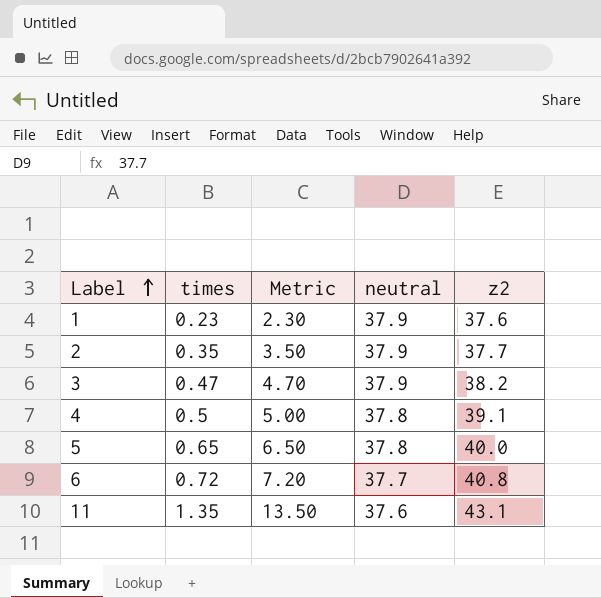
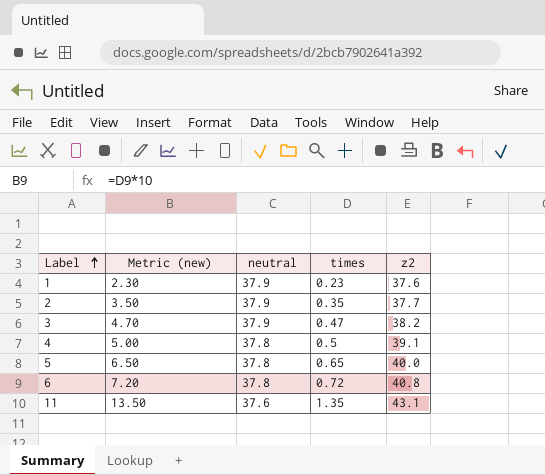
column name: Metric -> Metric (new)
column times | position: 2 -> 4
6 | neutral: 37.7 -> 37.8

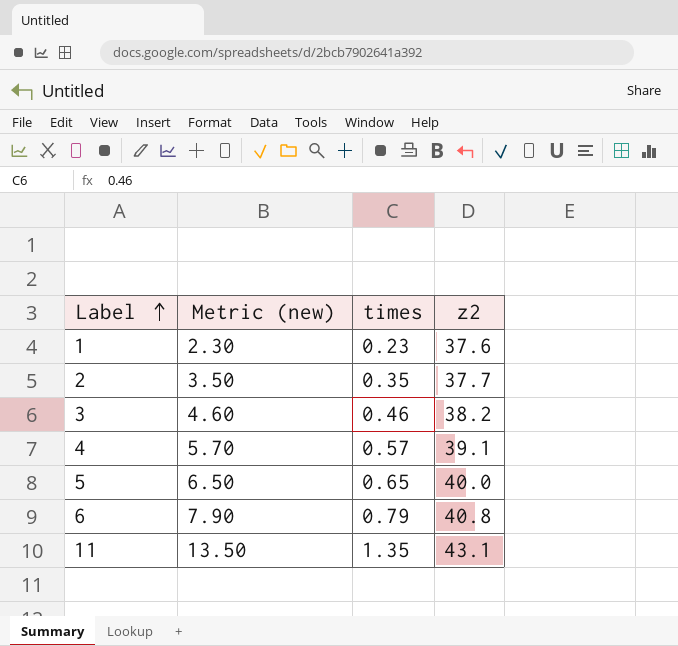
column neutral | position: 3 -> none
3 | Metric (new): 4.70 -> 4.60
3 | times: 0.47 -> 0.46
4 | Metric (new): 5.00 -> 5.70
4 | times: 0.5 -> 0.57
6 | Metric (new): 7.20 -> 7.90
6 | times: 0.72 -> 0.79

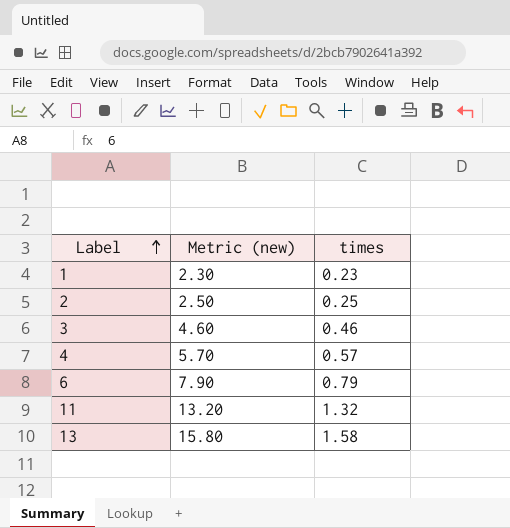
column z2 | position: 4 -> none
row 5: 6.50 | 0.65 | 40.0 -> none
2 | Metric (new): 3.50 -> 2.50
2 | times: 0.35 -> 0.25
11 | Metric (new): 13.50 -> 13.20
11 | times: 1.35 -> 1.32
row 13: none -> 15.80 | 1.58

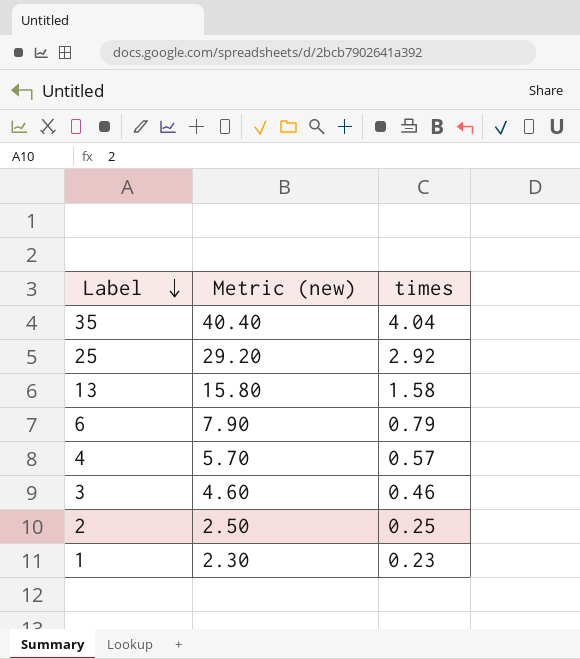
row order: Label ascending -> Label descending
row 11: 13.20 | 1.32 -> none
row 35: none -> 40.40 | 4.04
row 25: none -> 29.20 | 2.92

